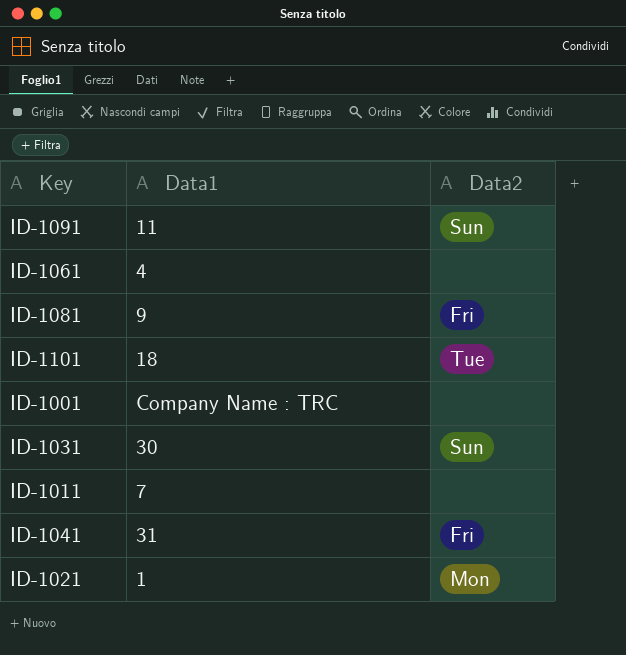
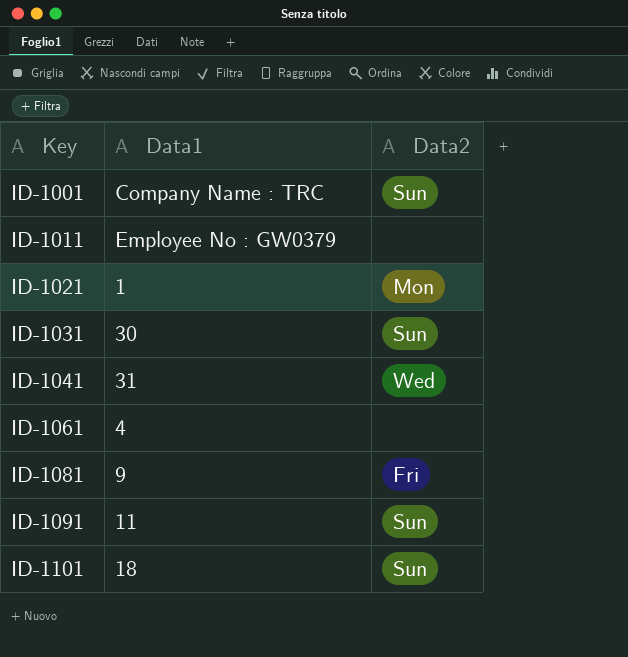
row order: none -> Key ascending
ID-1001 | Data2: none -> Sun
ID-1011 | Data1: 7 -> Employee No : GW0379
ID-1041 | Data2: Fri -> Wed
ID-1101 | Data2: Tue -> Sun

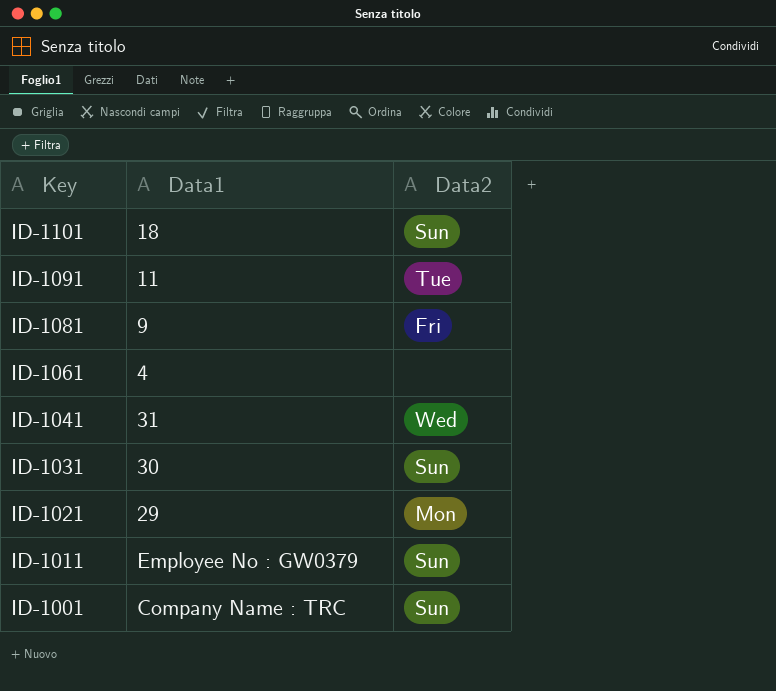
row order: Key ascending -> Key descending
ID-1091 | Data2: Sun -> Tue
ID-1021 | Data1: 1 -> 29
ID-1011 | Data2: none -> Sun

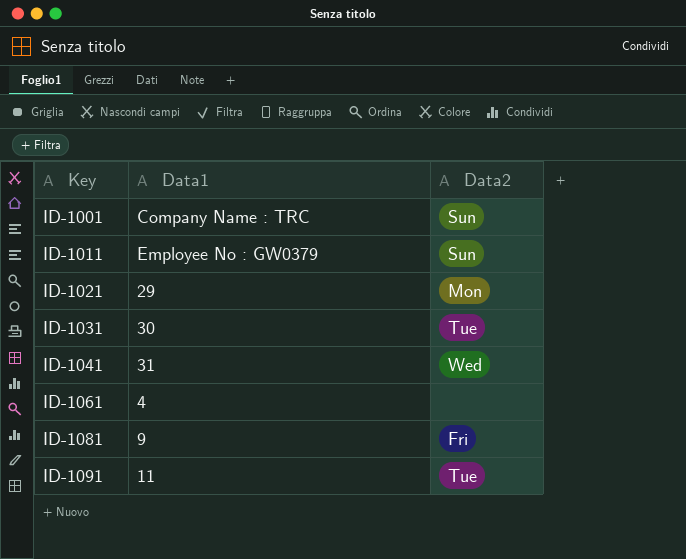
row order: Key descending -> Key ascending
row ID-1101: 18 | Sun -> none
ID-1031 | Data2: Sun -> Tue

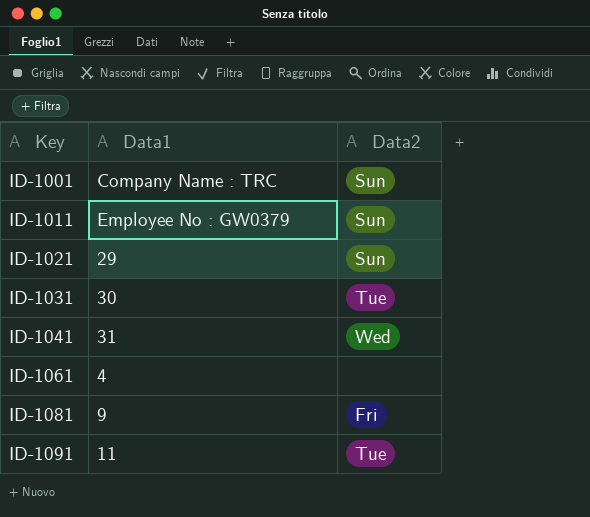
ID-1021 | Data2: Mon -> Sun

